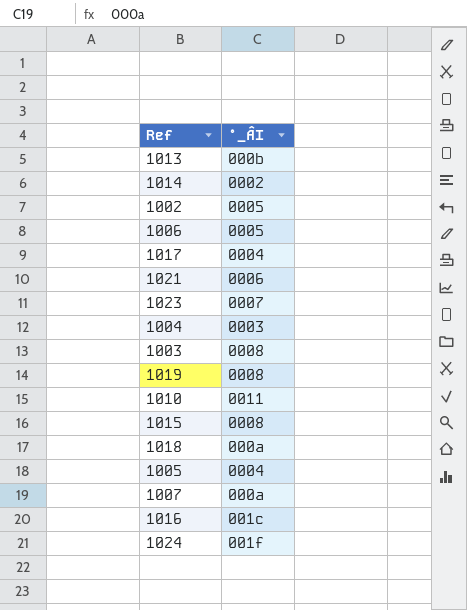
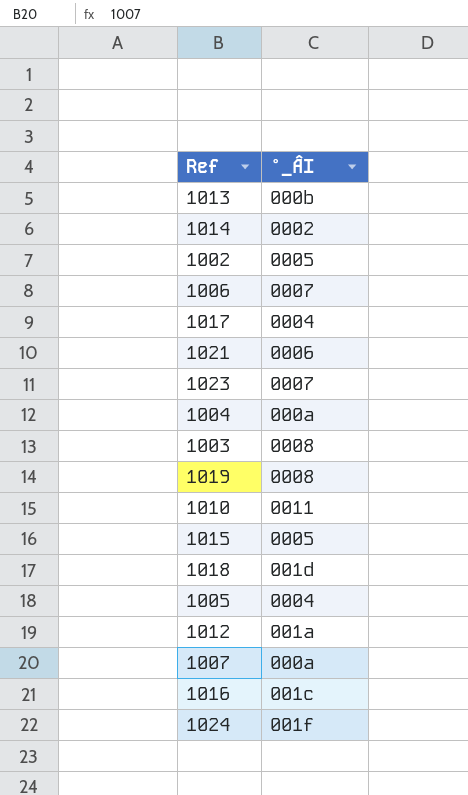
1006 | °_ÂI: 0005 -> 0007
1004 | °_ÂI: 0003 -> 000a
1015 | °_ÂI: 0008 -> 0005
1018 | °_ÂI: 000a -> 001d
row 1012: none -> 001a

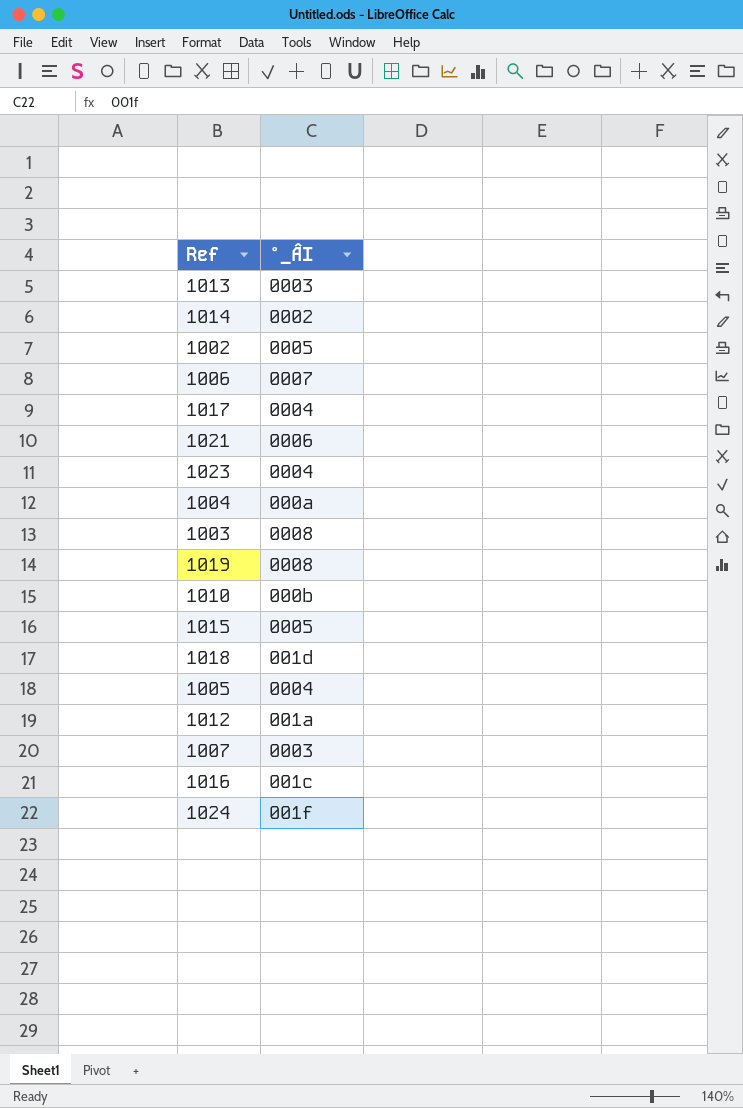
1013 | °_ÂI: 000b -> 0003
1023 | °_ÂI: 0007 -> 0004
1010 | °_ÂI: 0011 -> 000b
1007 | °_ÂI: 000a -> 0003

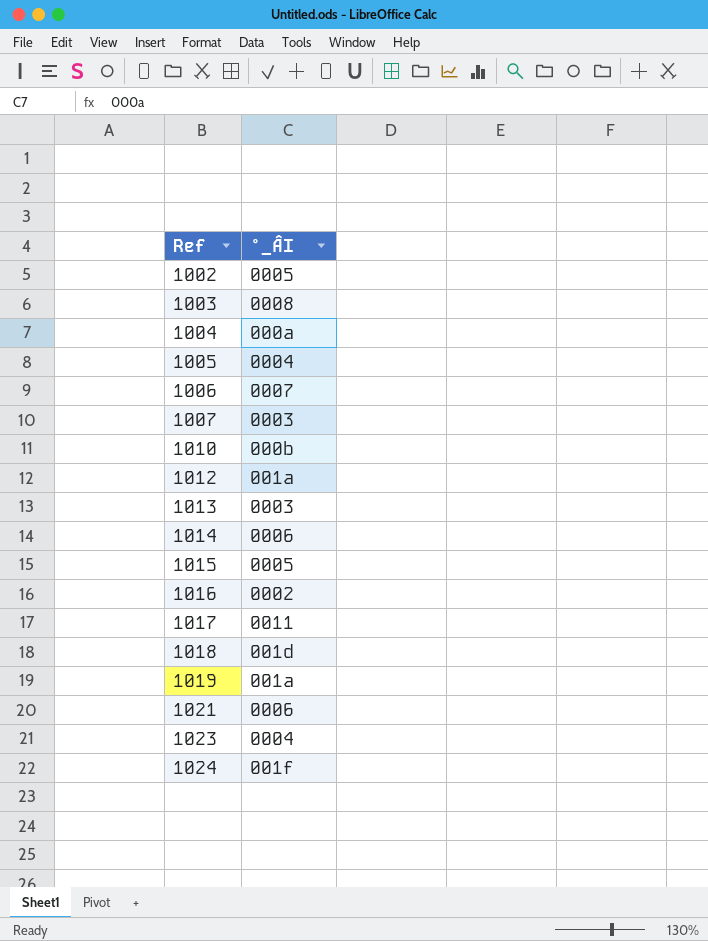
row order: none -> Ref ascending
1014 | °_ÂI: 0002 -> 0006
1016 | °_ÂI: 001c -> 0002
1017 | °_ÂI: 0004 -> 0011
1019 | °_ÂI: 0008 -> 001a

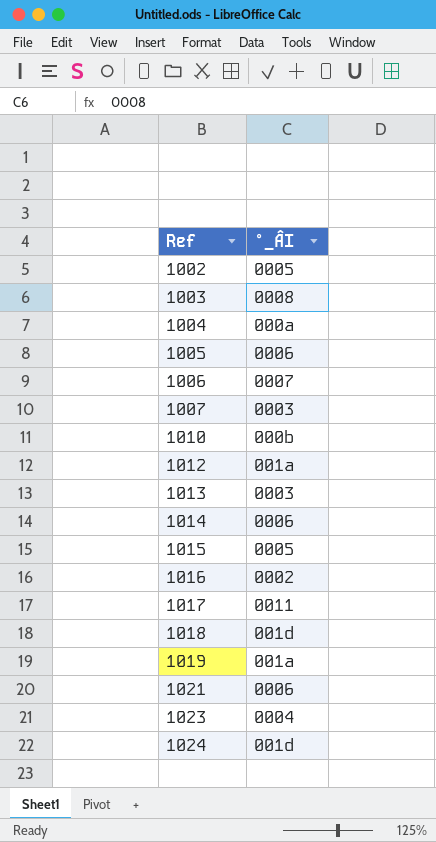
1005 | °_ÂI: 0004 -> 0006
1024 | °_ÂI: 001f -> 001d

